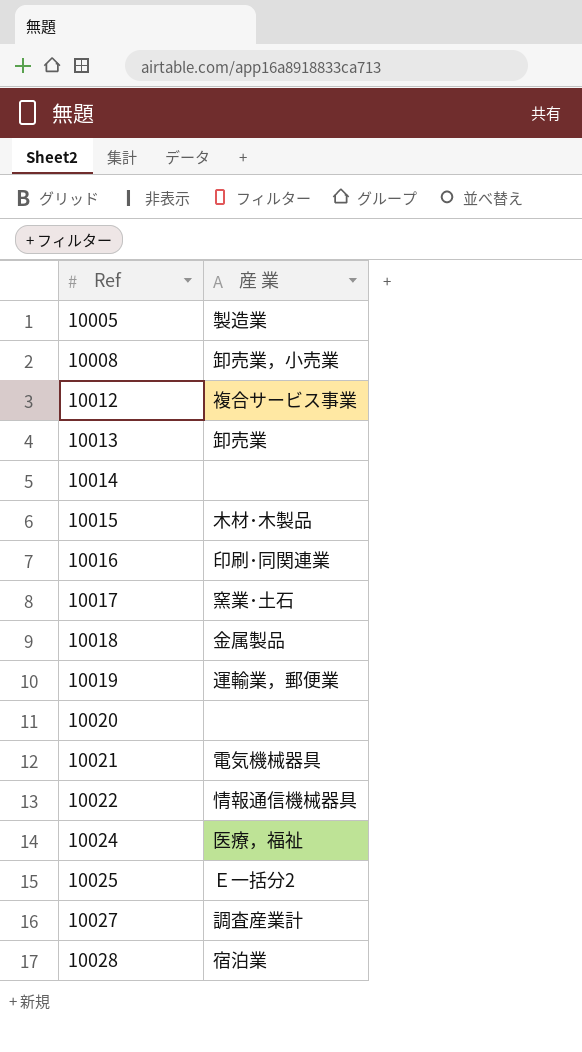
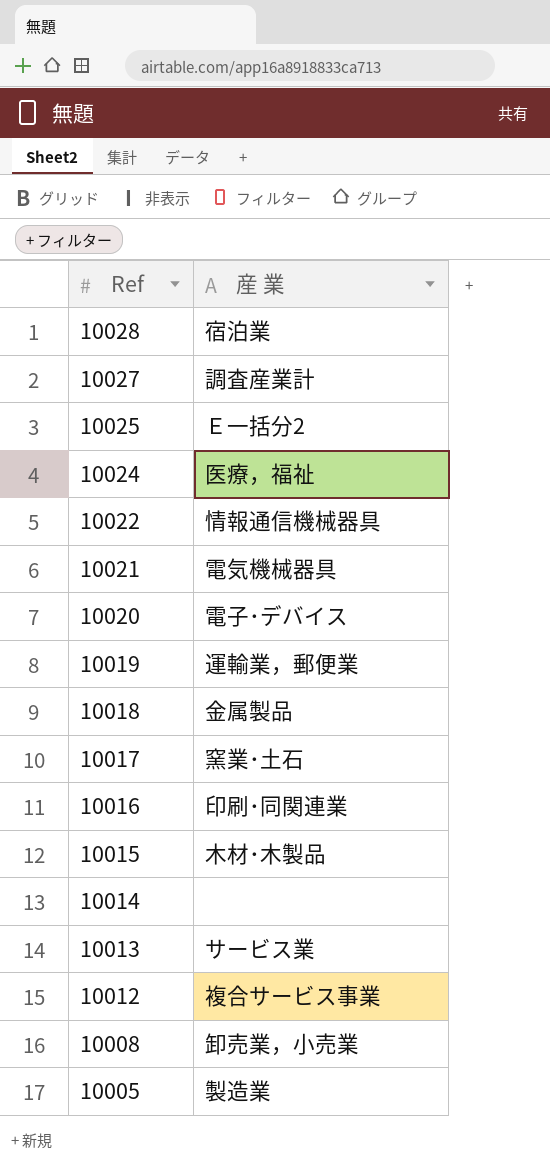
row order: Ref ascending -> Ref descending
10020 | 産 業: none -> 電子･デバイス
10013 | 産 業: 卸売業 -> サービス業

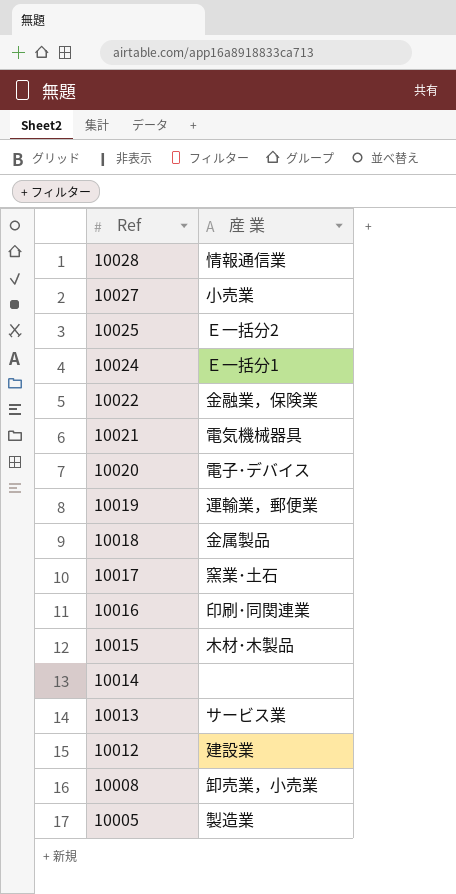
10028 | 産 業: 宿泊業 -> 情報通信業
10027 | 産 業: 調査産業計 -> 小売業
10024 | 産 業: 医療，福祉 -> Ｅ一括分1
10022 | 産 業: 情報通信機械器具 -> 金融業，保険業
10012 | 産 業: 複合サービス事業 -> 建設業

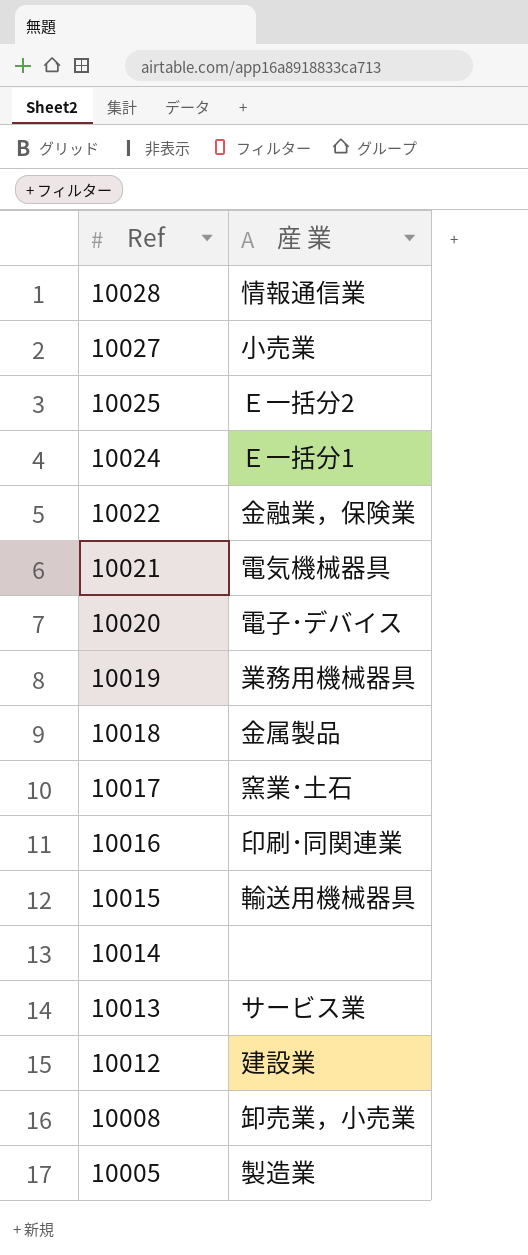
10019 | 産 業: 運輸業，郵便業 -> 業務用機械器具
10015 | 産 業: 木材･木製品 -> 輸送用機械器具

